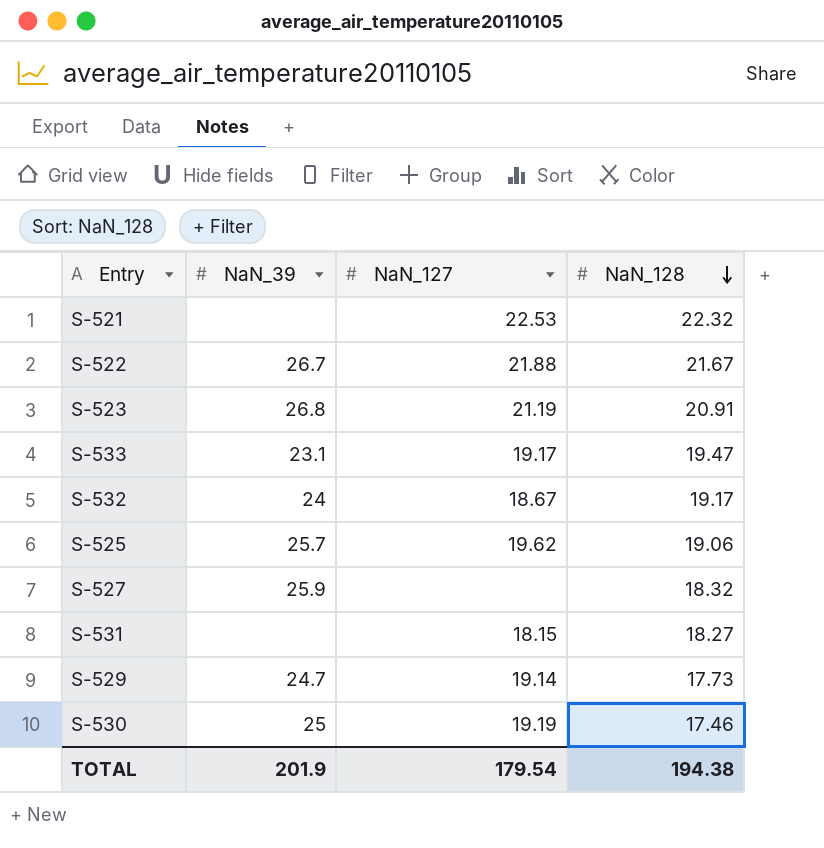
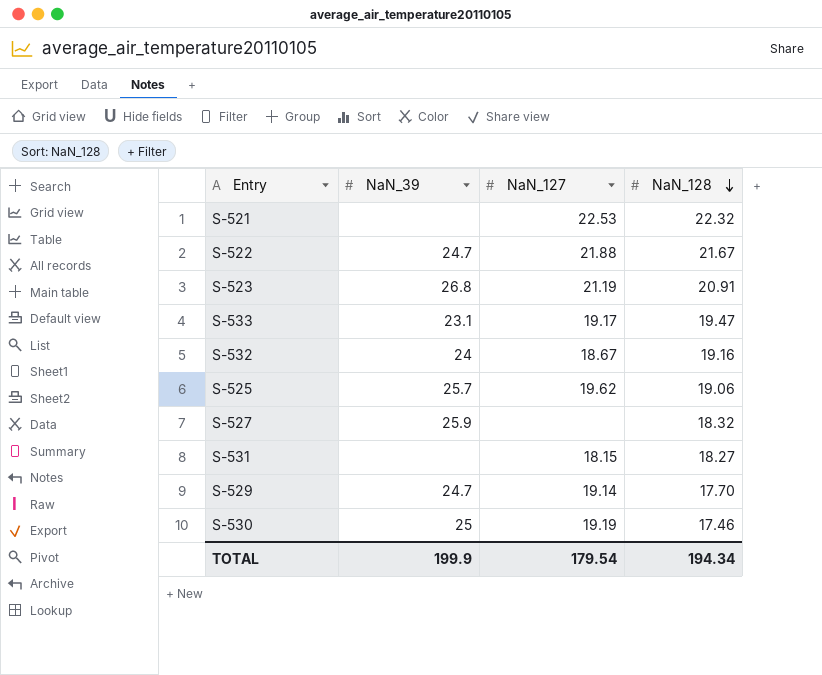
S-522 | NaN_39: 26.7 -> 24.7
S-532 | NaN_128: 19.17 -> 19.16
S-529 | NaN_128: 17.73 -> 17.70
TOTAL | NaN_39: 201.9 -> 199.9
TOTAL | NaN_128: 194.38 -> 194.34

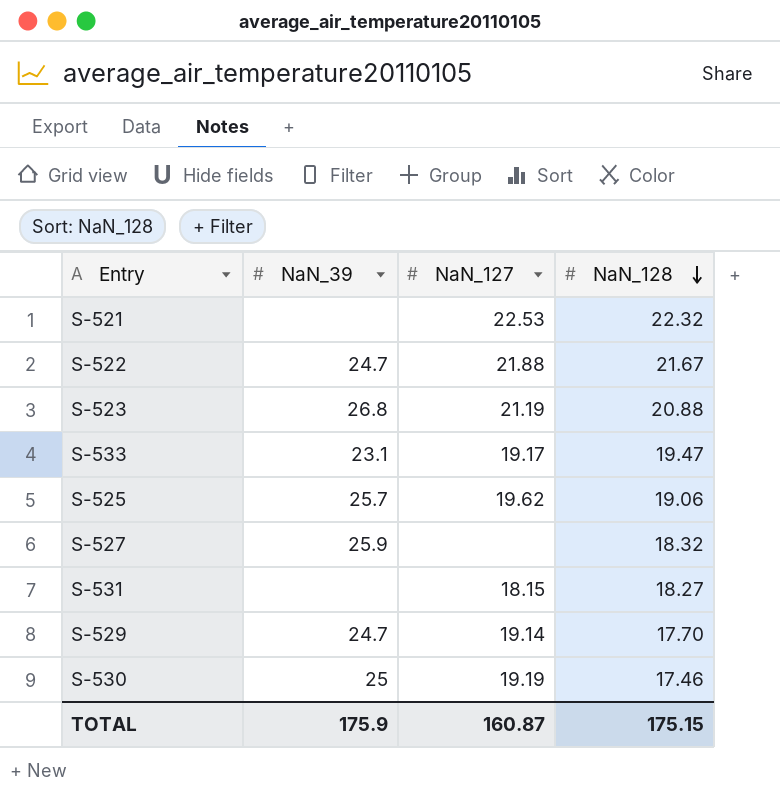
row S-532: 24 | 18.67 | 19.16 -> none
S-523 | NaN_128: 20.91 -> 20.88
TOTAL | NaN_39: 199.9 -> 175.9
TOTAL | NaN_127: 179.54 -> 160.87
TOTAL | NaN_128: 194.34 -> 175.15

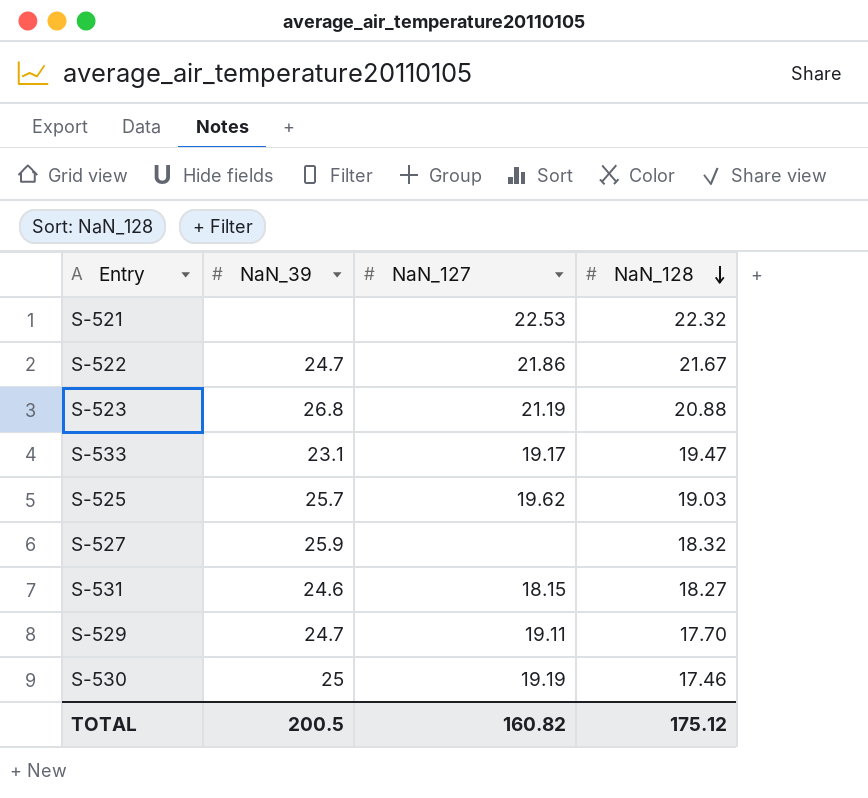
S-522 | NaN_127: 21.88 -> 21.86
S-525 | NaN_128: 19.06 -> 19.03
S-531 | NaN_39: none -> 24.6
S-529 | NaN_127: 19.14 -> 19.11
TOTAL | NaN_39: 175.9 -> 200.5
TOTAL | NaN_127: 160.87 -> 160.82
TOTAL | NaN_128: 175.15 -> 175.12

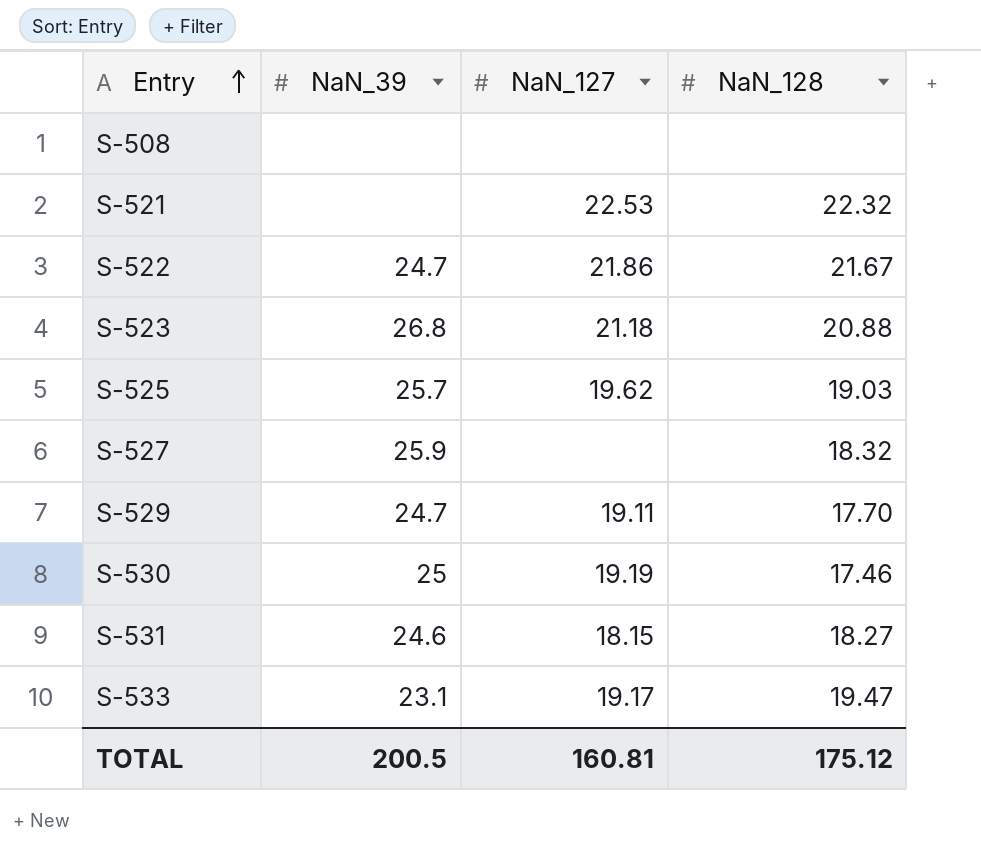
row order: NaN_128 descending -> Entry ascending
row S-508: none -> none | none | none
S-523 | NaN_127: 21.19 -> 21.18
TOTAL | NaN_127: 160.82 -> 160.81

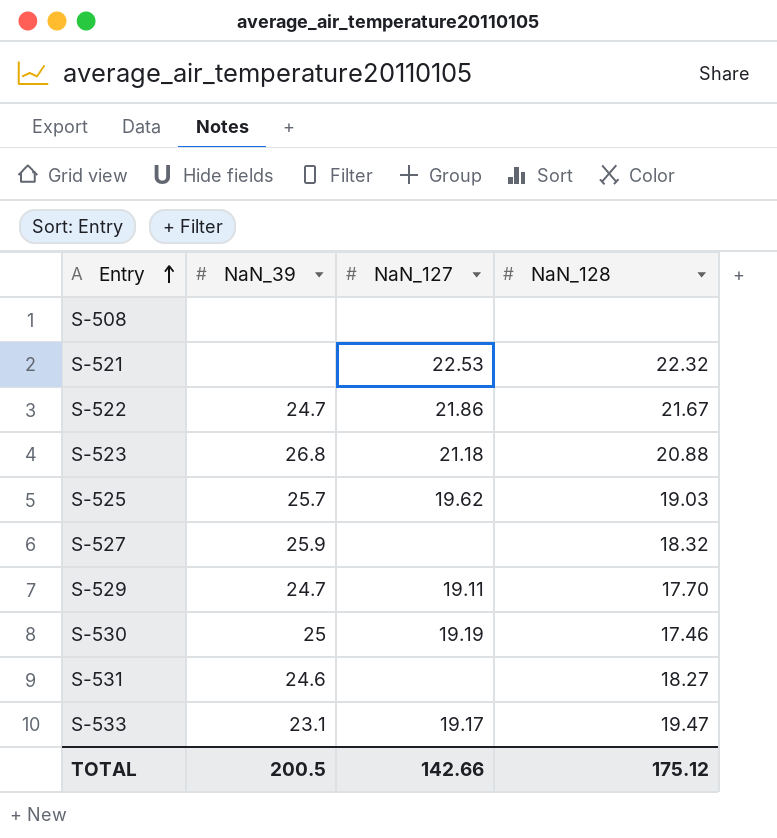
S-531 | NaN_127: 18.15 -> none
TOTAL | NaN_127: 160.81 -> 142.66

